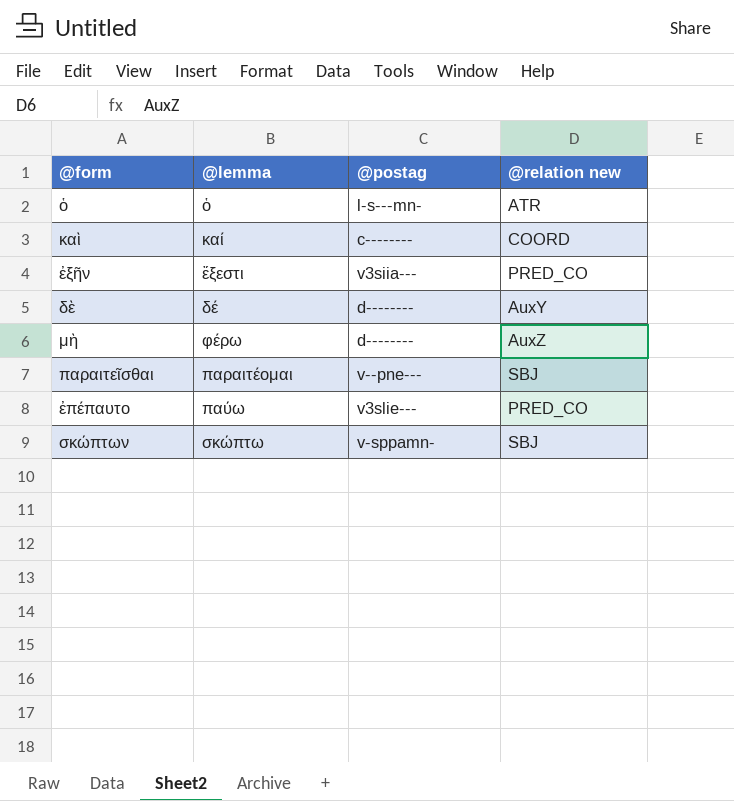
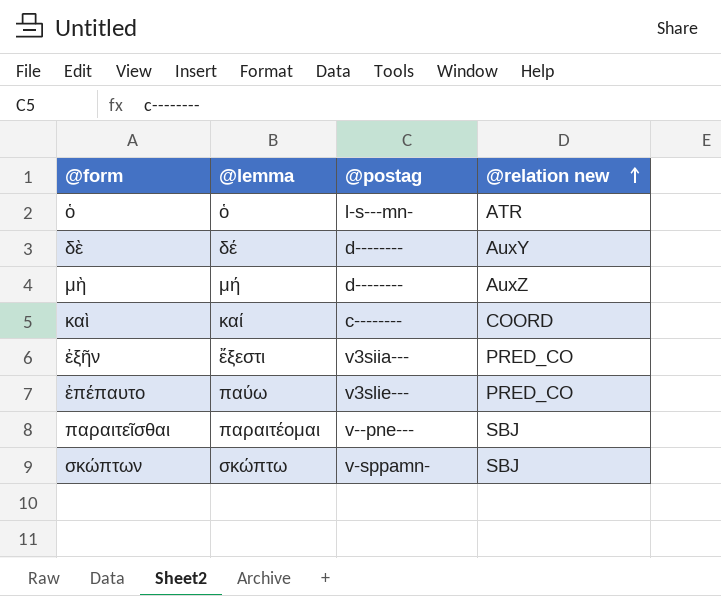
row order: none -> @relation new ascending
μὴ | @lemma: φέρω -> μή

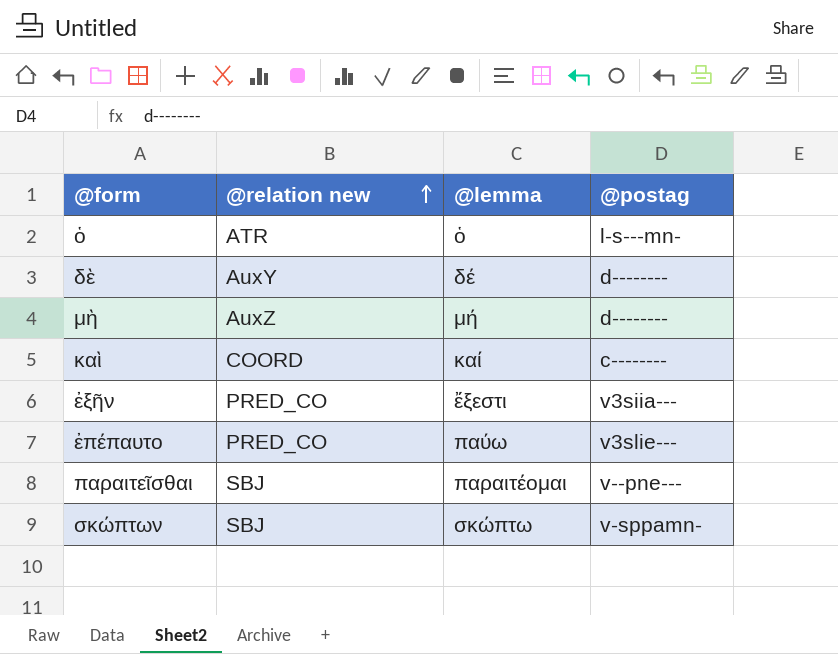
column @relation new | position: 4 -> 2

